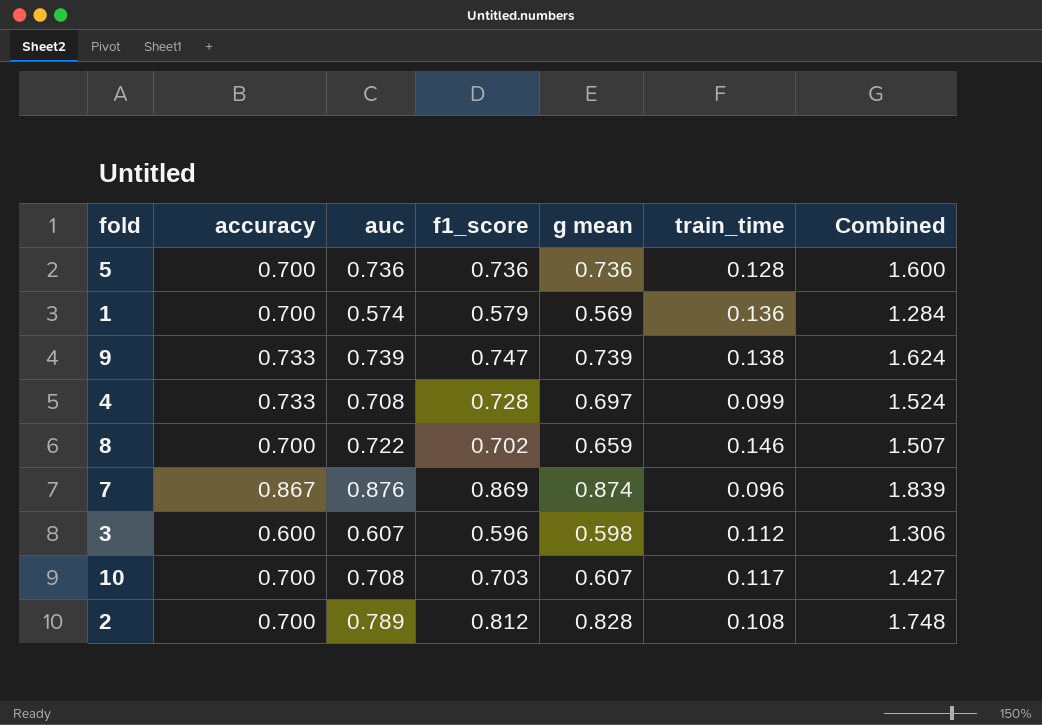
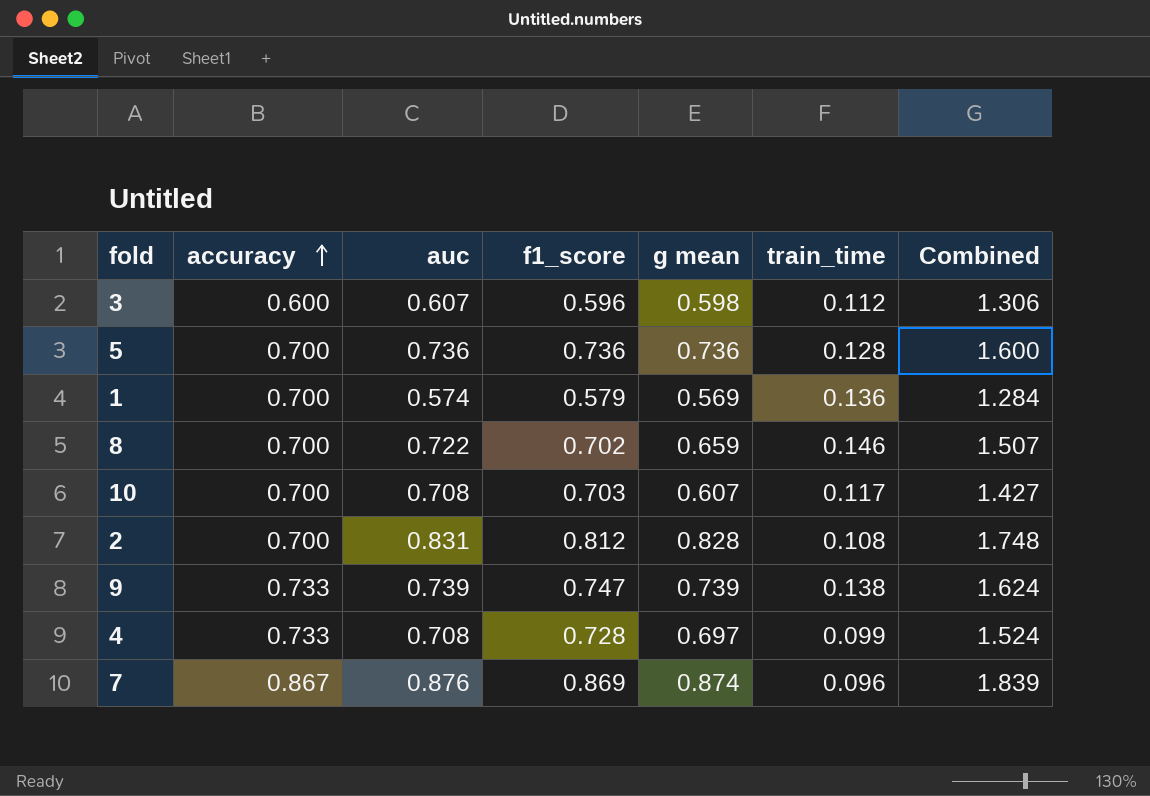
row order: none -> accuracy ascending
2 | auc: 0.789 -> 0.831

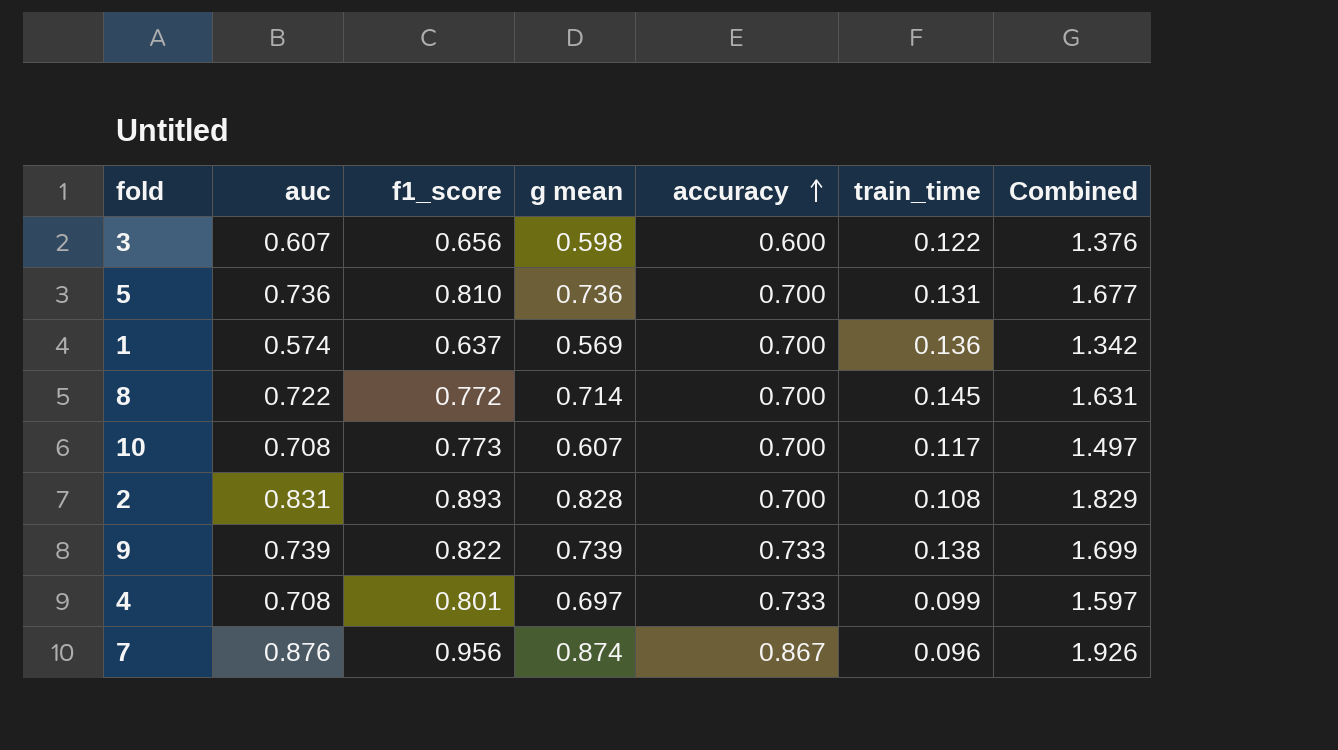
column accuracy | position: 2 -> 5
3 | f1_score: 0.596 -> 0.656
3 | train_time: 0.112 -> 0.122
3 | Combined: 1.306 -> 1.376
5 | f1_score: 0.736 -> 0.810
5 | train_time: 0.128 -> 0.131
5 | Combined: 1.600 -> 1.677
1 | f1_score: 0.579 -> 0.637
1 | Combined: 1.284 -> 1.342
8 | f1_score: 0.702 -> 0.772
8 | g mean: 0.659 -> 0.714
8 | train_time: 0.146 -> 0.145
8 | Combined: 1.507 -> 1.631
10 | f1_score: 0.703 -> 0.773
10 | Combined: 1.427 -> 1.497
2 | f1_score: 0.812 -> 0.893
2 | Combined: 1.748 -> 1.829
9 | f1_score: 0.747 -> 0.822
9 | Combined: 1.624 -> 1.699
4 | f1_score: 0.728 -> 0.801
4 | Combined: 1.524 -> 1.597
7 | f1_score: 0.869 -> 0.956
7 | Combined: 1.839 -> 1.926

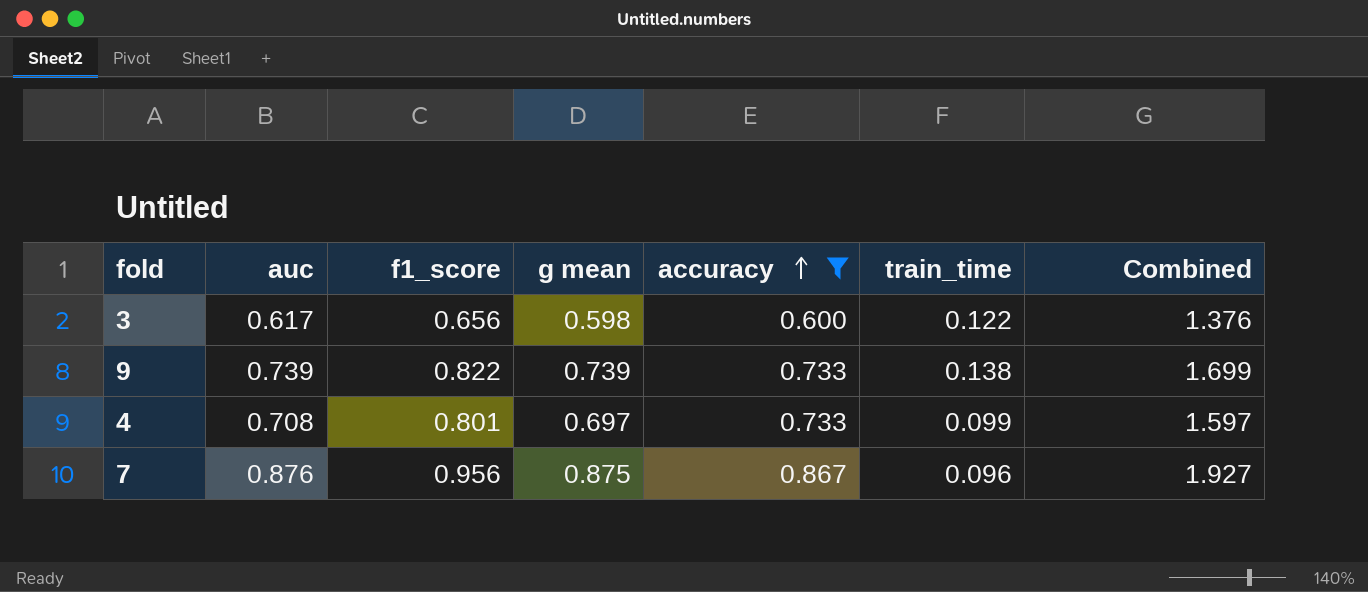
filter: none -> accuracy != 0.700
3 | auc: 0.607 -> 0.617
7 | g mean: 0.874 -> 0.875
7 | Combined: 1.926 -> 1.927

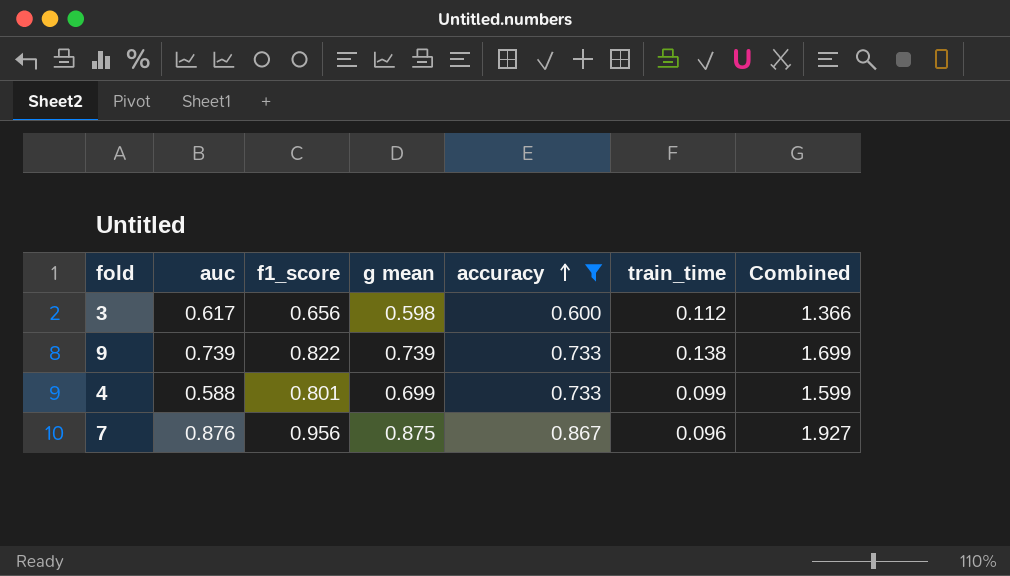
3 | train_time: 0.122 -> 0.112
3 | Combined: 1.376 -> 1.366
4 | auc: 0.708 -> 0.588
4 | g mean: 0.697 -> 0.699
4 | Combined: 1.597 -> 1.599

